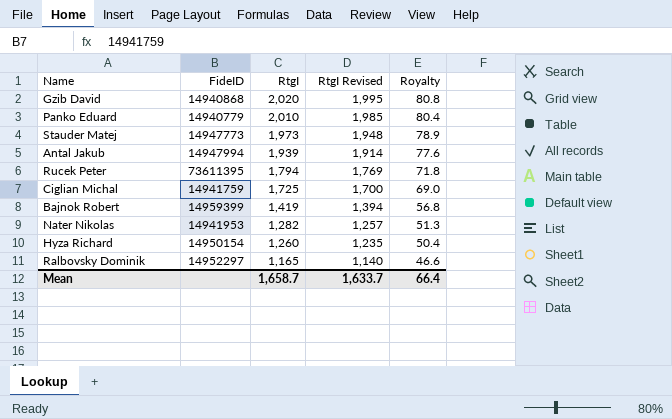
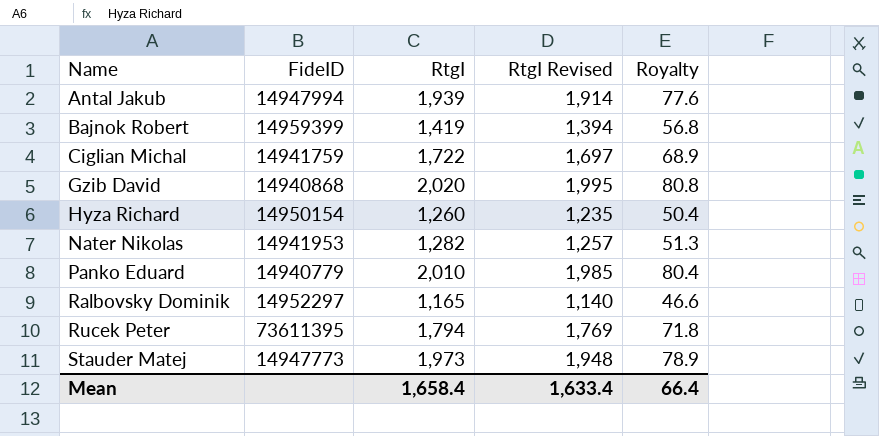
row order: RtgI descending -> Name ascending
Ciglian Michal | RtgI: 1,725 -> 1,722
Ciglian Michal | RtgI Revised: 1,700 -> 1,697
Ciglian Michal | Royalty: 69.0 -> 68.9
Mean | RtgI: 1,658.7 -> 1,658.4
Mean | RtgI Revised: 1,633.7 -> 1,633.4

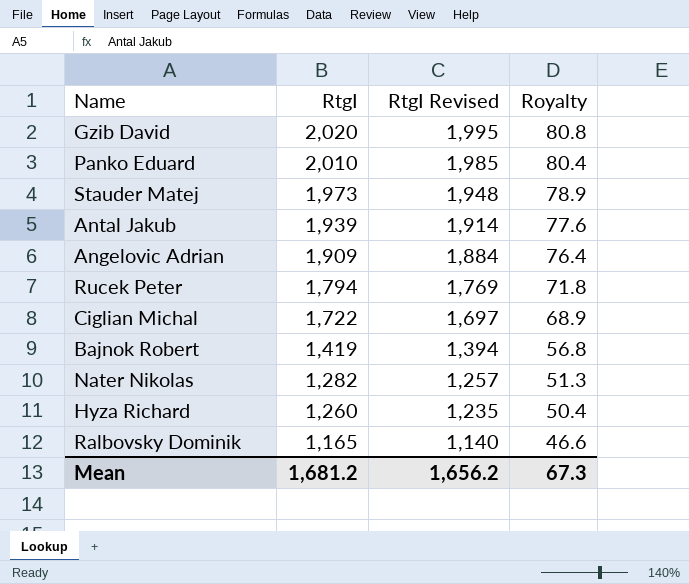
row order: Name ascending -> RtgI descending
column FideID | position: 2 -> none
row Angelovic Adrian: none -> 1,909 | 1,884 | 76.4
Mean | RtgI: 1,658.4 -> 1,681.2
Mean | RtgI Revised: 1,633.4 -> 1,656.2
Mean | Royalty: 66.4 -> 67.3

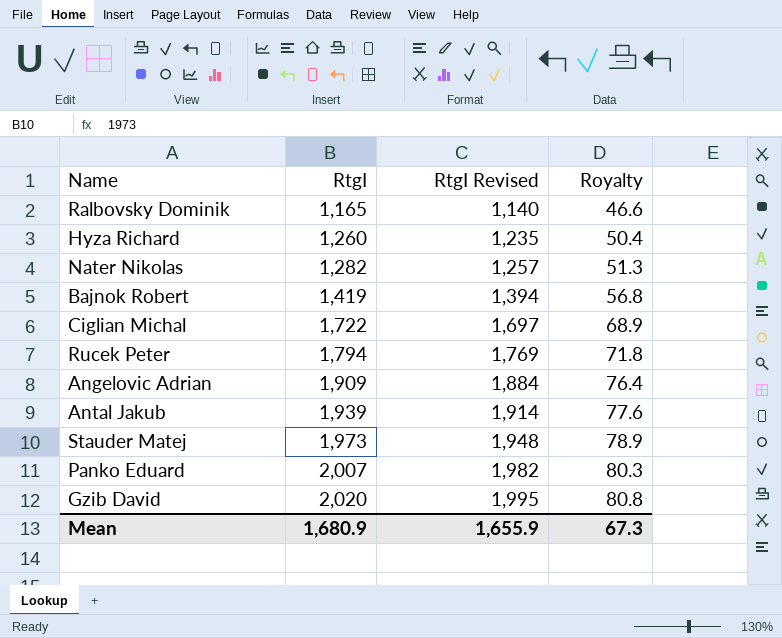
row order: RtgI descending -> RtgI ascending
Panko Eduard | RtgI: 2,010 -> 2,007
Panko Eduard | RtgI Revised: 1,985 -> 1,982
Panko Eduard | Royalty: 80.4 -> 80.3
Mean | RtgI: 1,681.2 -> 1,680.9
Mean | RtgI Revised: 1,656.2 -> 1,655.9

